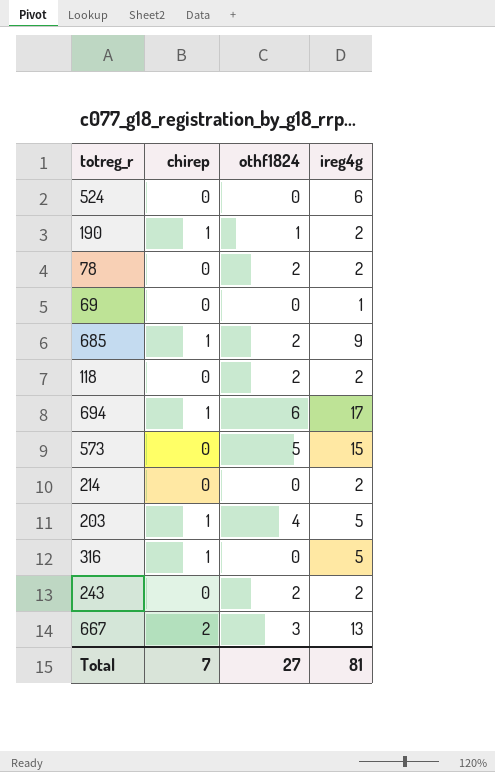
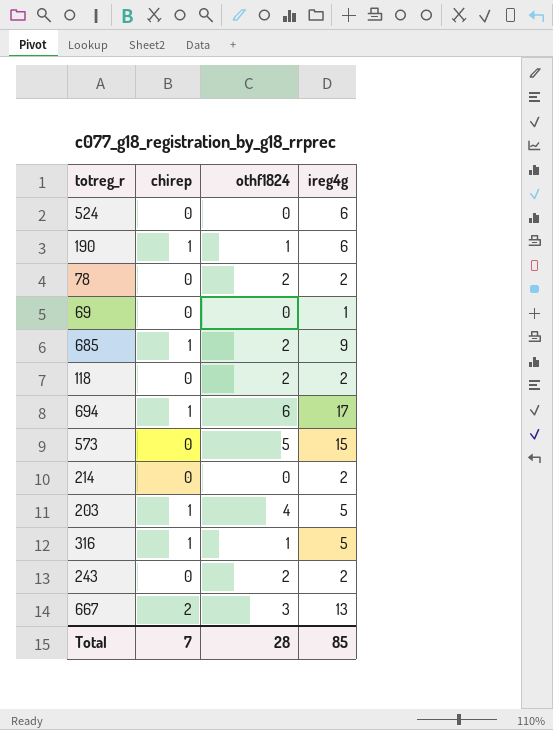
190 | ireg4g: 2 -> 6
316 | othf1824: 0 -> 1
Total | othf1824: 27 -> 28
Total | ireg4g: 81 -> 85

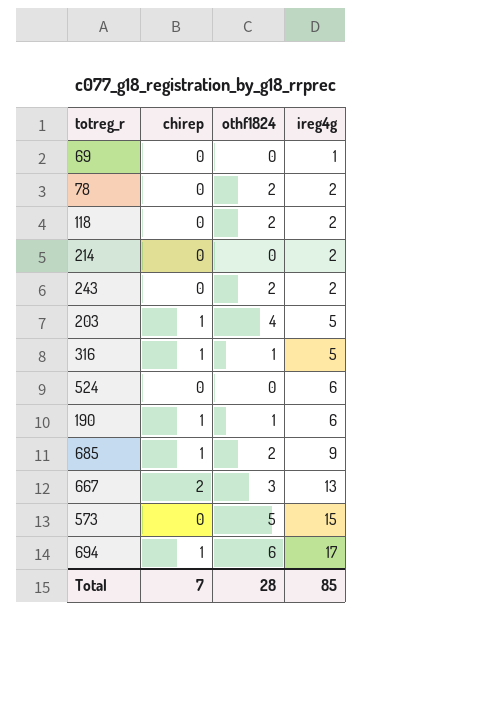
row order: none -> ireg4g ascending

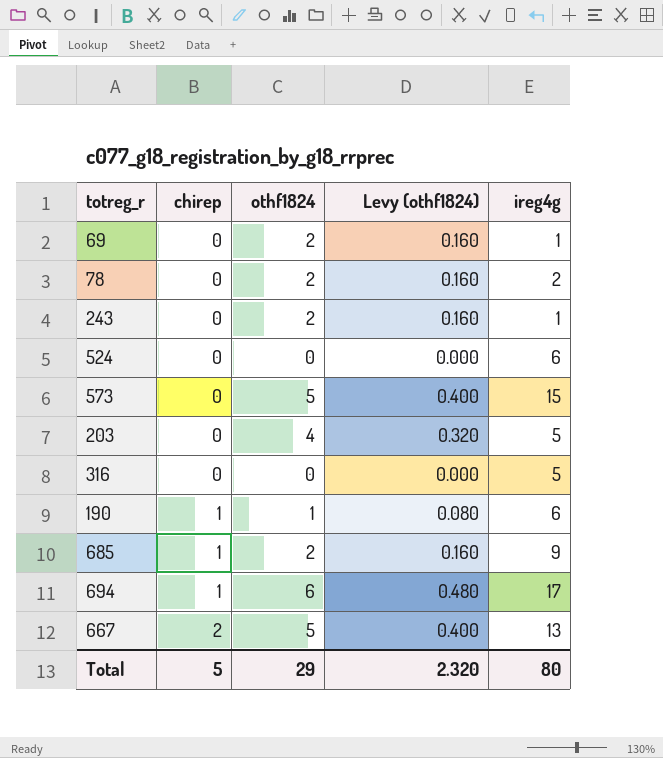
row order: ireg4g ascending -> chirep ascending
column Levy (othf1824) | formula: none -> [othf1824] * 0.08
row 118: 0 | 2 | 2 -> none
row 214: 0 | 0 | 2 -> none
69 | othf1824: 0 -> 2
243 | ireg4g: 2 -> 1
203 | chirep: 1 -> 0
316 | chirep: 1 -> 0
316 | othf1824: 1 -> 0
667 | othf1824: 3 -> 5
Total | chirep: 7 -> 5
Total | othf1824: 28 -> 29
Total | ireg4g: 85 -> 80

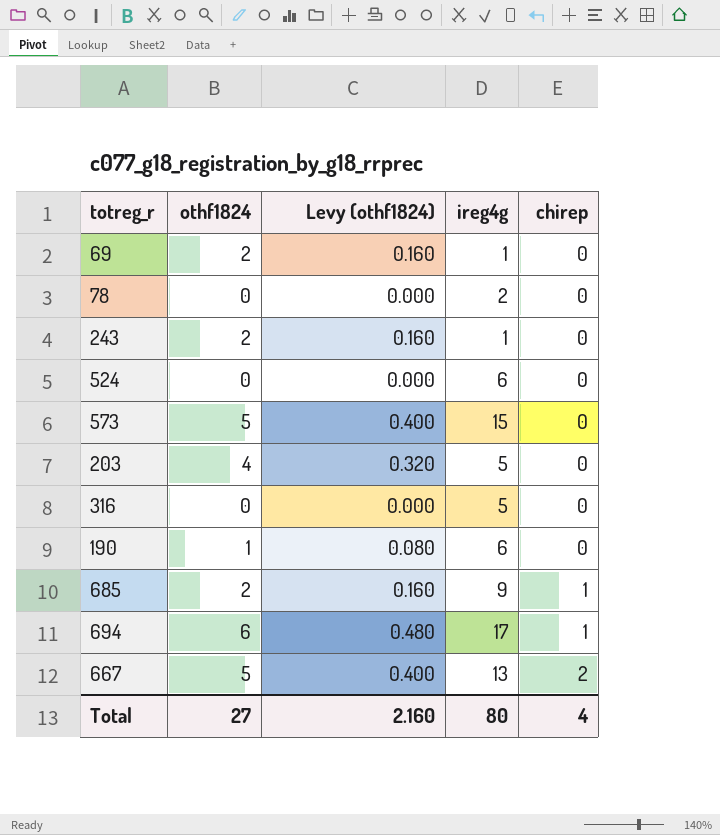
column chirep | position: 2 -> 5
78 | othf1824: 2 -> 0
78 | Levy (othf1824): 0.160 -> 0.000
190 | chirep: 1 -> 0
Total | othf1824: 29 -> 27
Total | Levy (othf1824): 2.320 -> 2.160
Total | chirep: 5 -> 4

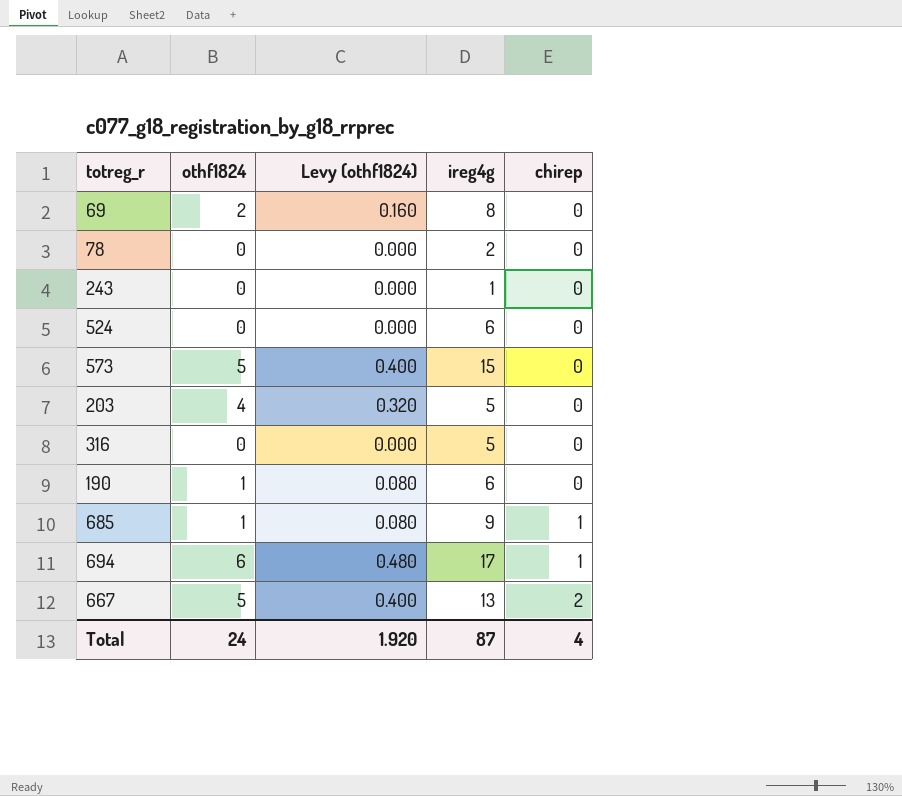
69 | ireg4g: 1 -> 8
243 | othf1824: 2 -> 0
243 | Levy (othf1824): 0.160 -> 0.000
685 | othf1824: 2 -> 1
685 | Levy (othf1824): 0.160 -> 0.080
Total | othf1824: 27 -> 24
Total | Levy (othf1824): 2.160 -> 1.920
Total | ireg4g: 80 -> 87

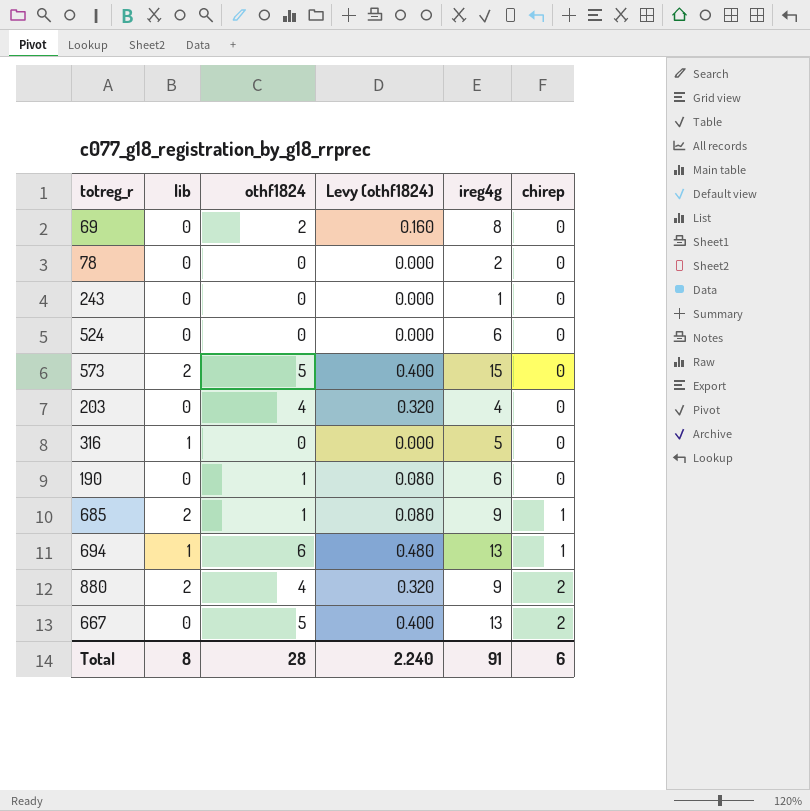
column lib | position: none -> 2
203 | ireg4g: 5 -> 4
694 | ireg4g: 17 -> 13
row 880: none -> 2 | 4 | 0.320 | 9 | 2
Total | othf1824: 24 -> 28
Total | Levy (othf1824): 1.920 -> 2.240
Total | ireg4g: 87 -> 91
Total | chirep: 4 -> 6

